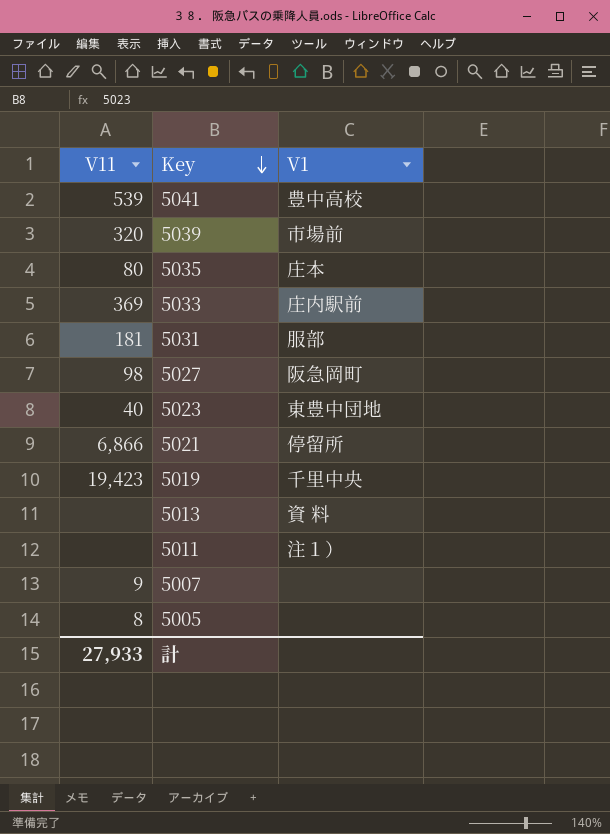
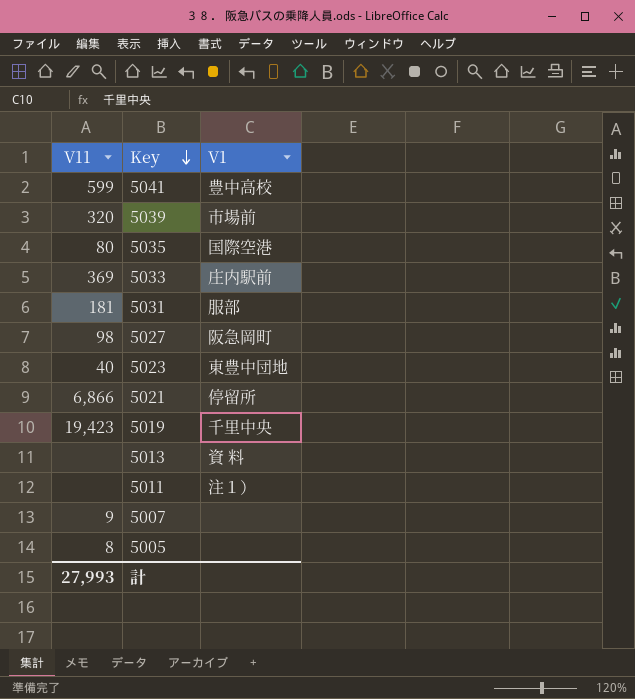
5041 | V11: 539 -> 599
5035 | V1: 庄本 -> 国際空港
計 | V11: 27,933 -> 27,993

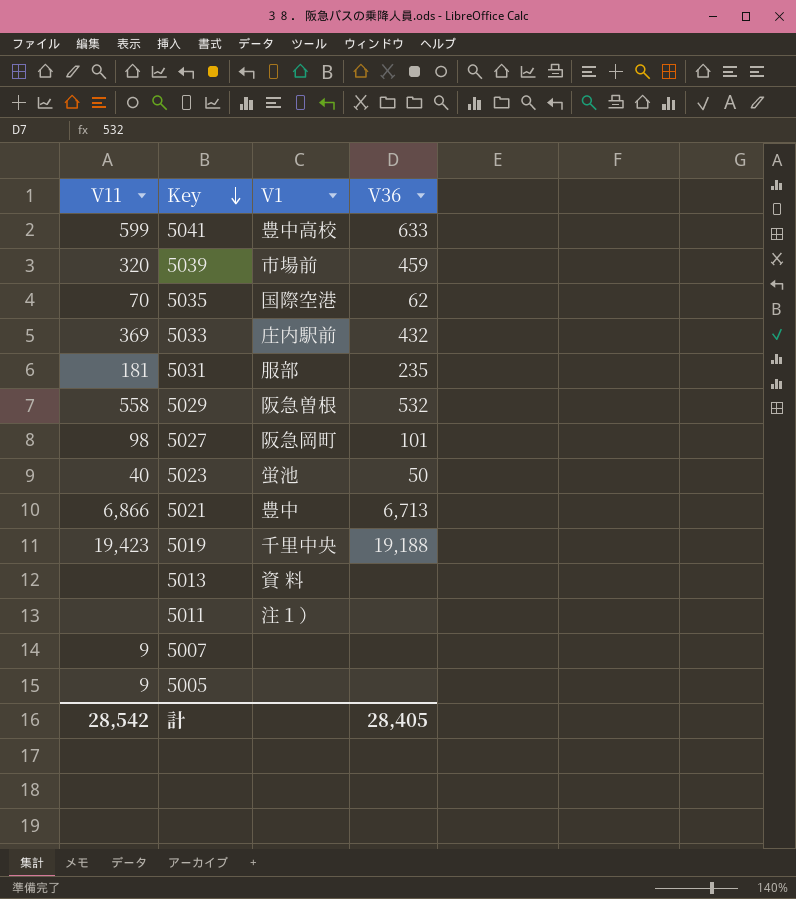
column V36 | position: none -> 4
5035 | V11: 80 -> 70
row 5029: none -> 558 | 阪急曽根 | 532
5023 | V1: 東豊中団地 -> 蛍池
5021 | V1: 停留所 -> 豊中
5005 | V11: 8 -> 9
計 | V11: 27,993 -> 28,542

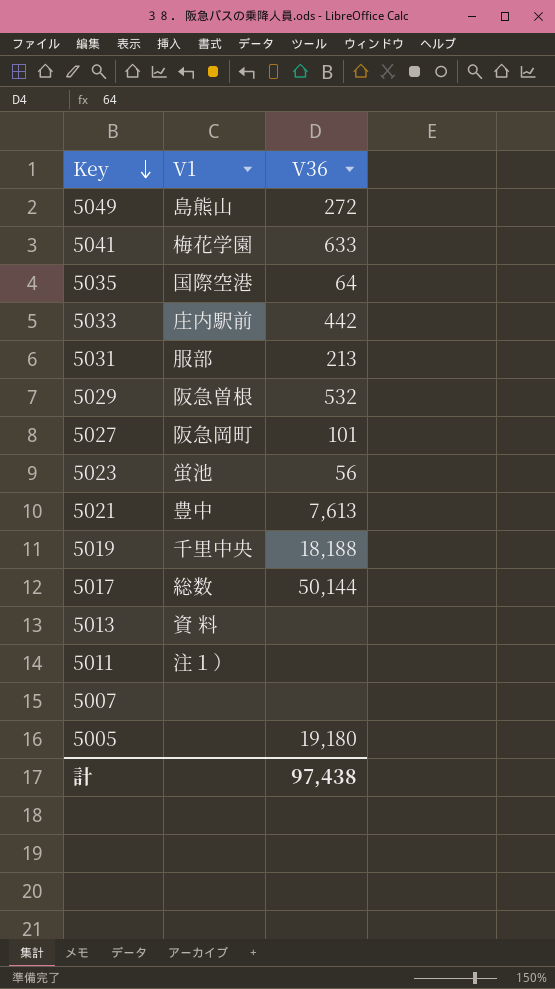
column V11 | position: 1 -> none
row 5039: 320 | 市場前 | 459 -> none
row 5049: none -> 島熊山 | 272
5041 | V1: 豊中高校 -> 梅花学園
5035 | V36: 62 -> 64
5033 | V36: 432 -> 442
5031 | V36: 235 -> 213
5023 | V36: 50 -> 56
5021 | V36: 6,713 -> 7,613
5019 | V36: 19,188 -> 18,188
row 5017: none -> 総数 | 50,144
5005 | V36: none -> 19,180
計 | V36: 28,405 -> 97,438

